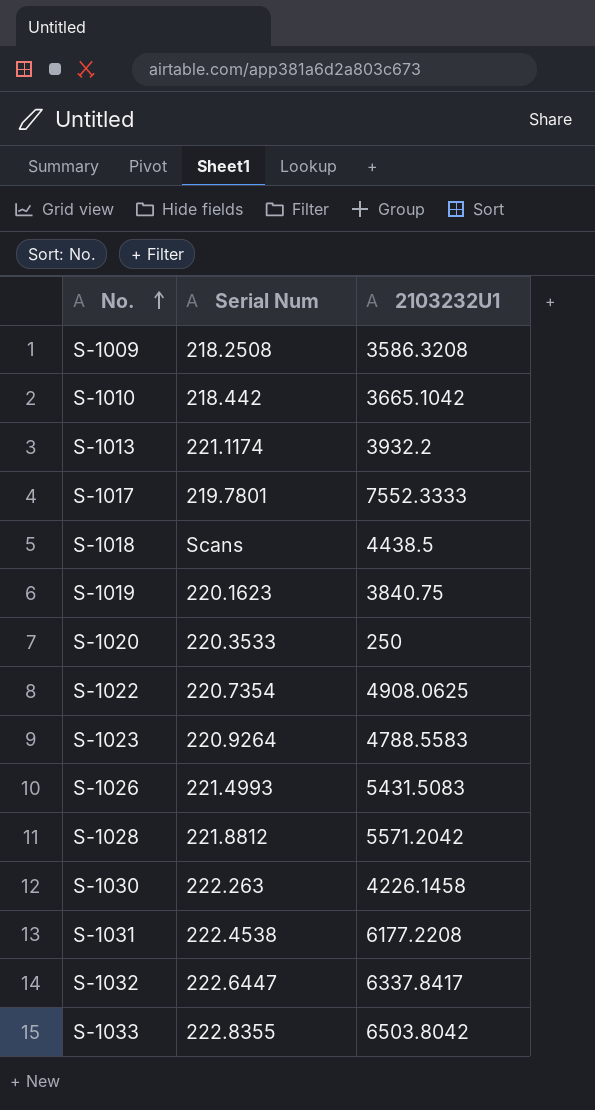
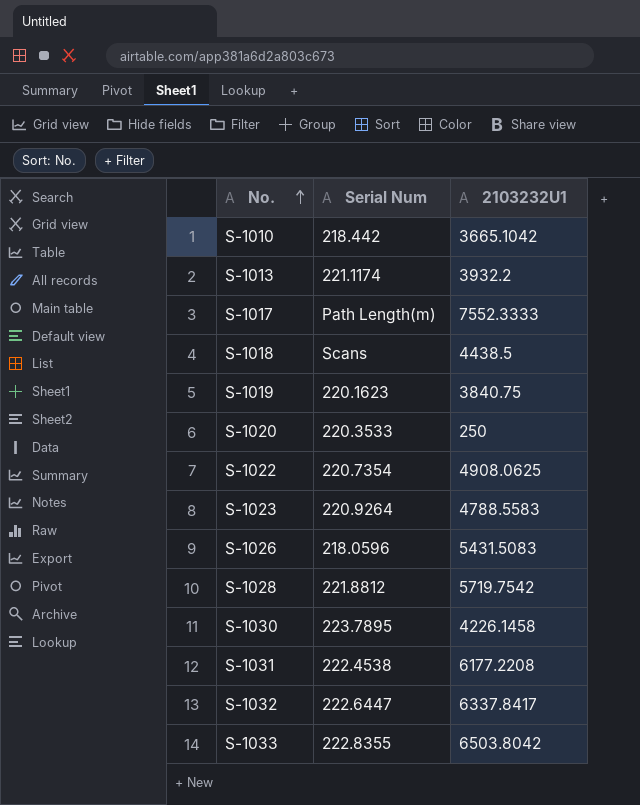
row S-1009: 218.2508 | 3586.3208 -> none
S-1017 | Serial Num: 219.7801 -> Path Length(m)
S-1026 | Serial Num: 221.4993 -> 218.0596
S-1028 | 2103232U1: 5571.2042 -> 5719.7542
S-1030 | Serial Num: 222.263 -> 223.7895

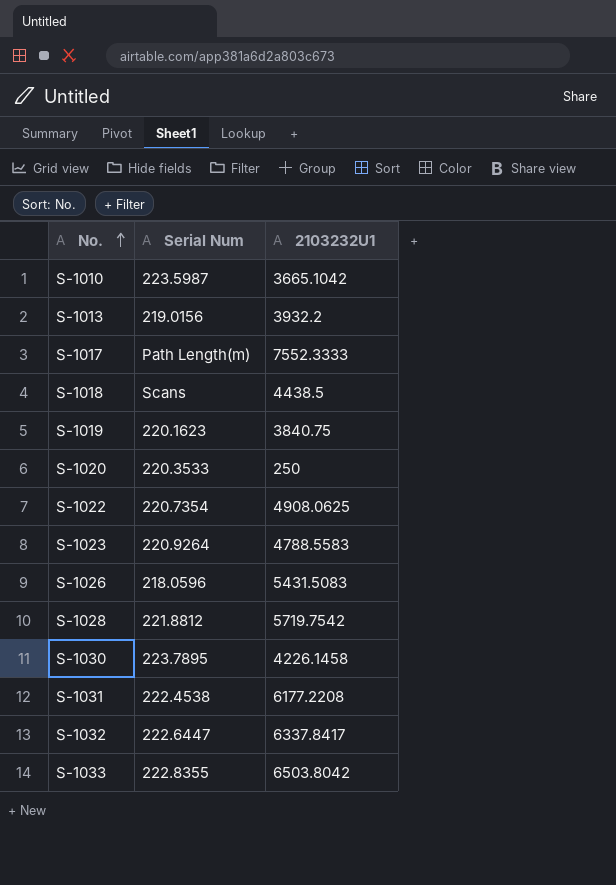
S-1010 | Serial Num: 218.442 -> 223.5987
S-1013 | Serial Num: 221.1174 -> 219.0156

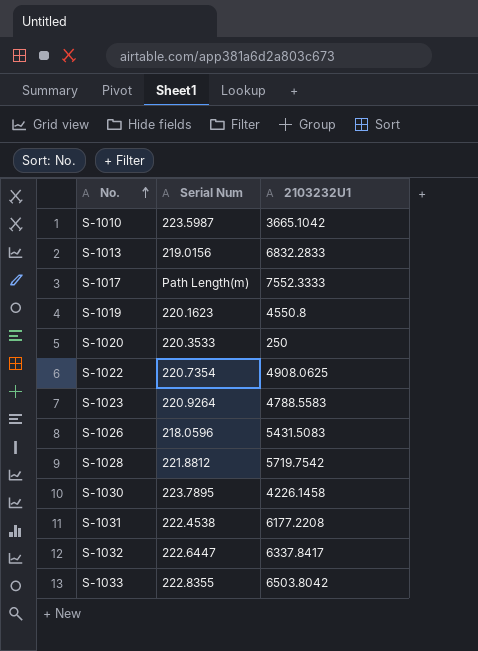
row S-1018: Scans | 4438.5 -> none
S-1013 | 2103232U1: 3932.2 -> 6832.2833
S-1019 | 2103232U1: 3840.75 -> 4550.8

